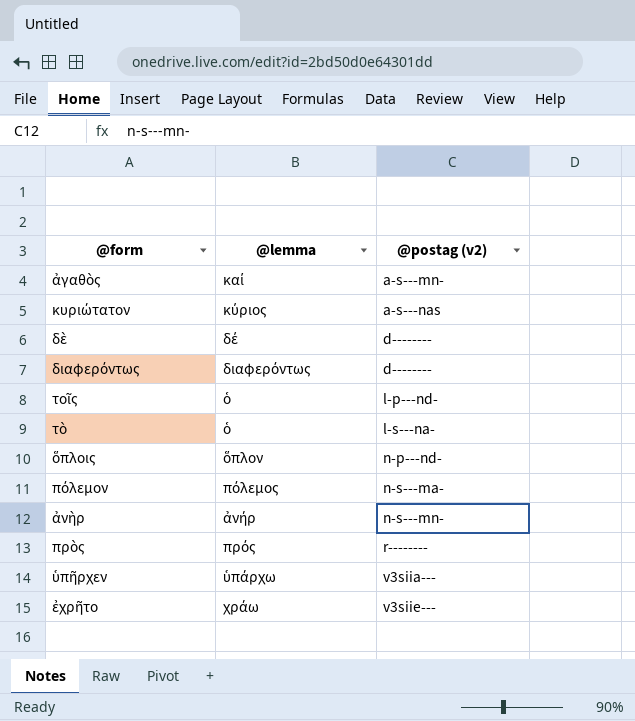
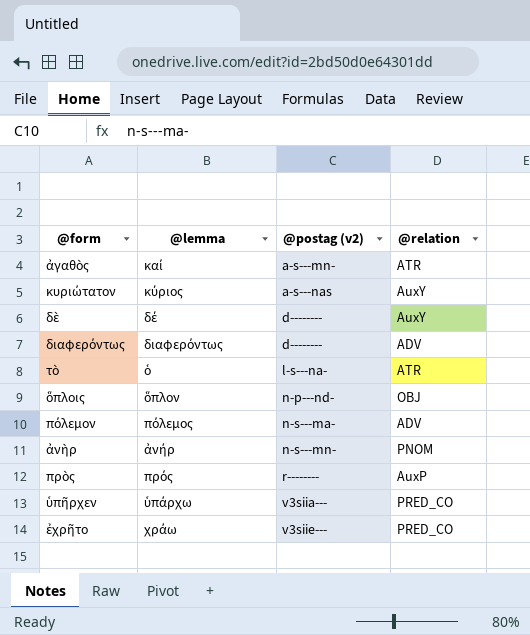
column @relation | position: none -> 4
row τοῖς: ὁ | l-p---nd- -> none

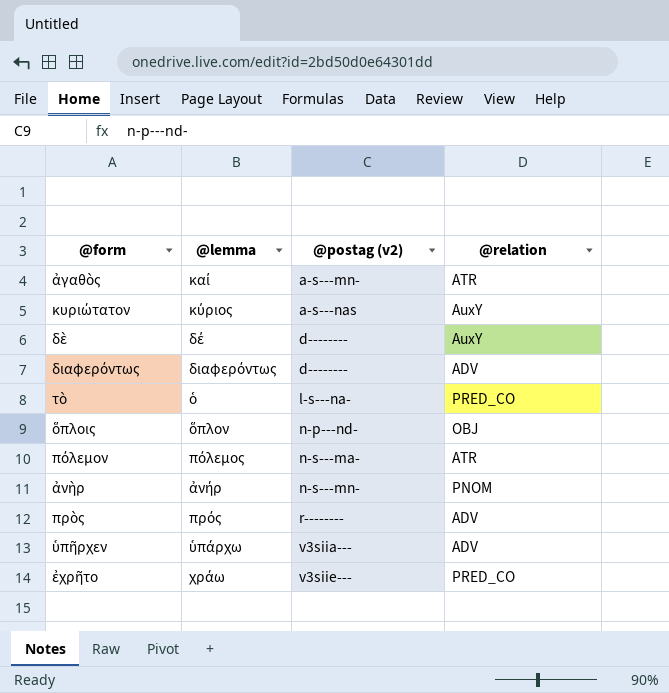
τὸ | @relation: ATR -> PRED_CO
πόλεμον | @relation: ADV -> ATR
πρὸς | @relation: AuxP -> ADV
ὑπῆρχεν | @relation: PRED_CO -> ADV

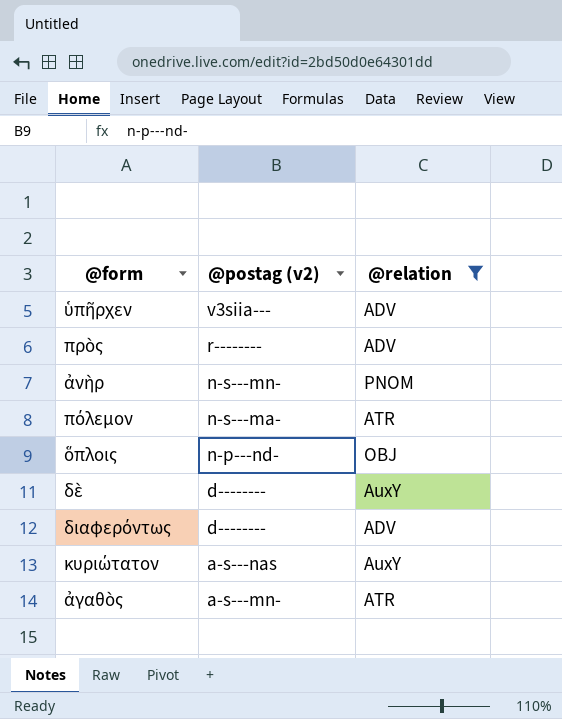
filter: none -> @relation != PRED_CO
row order: @postag (v2) ascending -> @postag (v2) descending
column @lemma | position: 2 -> none

